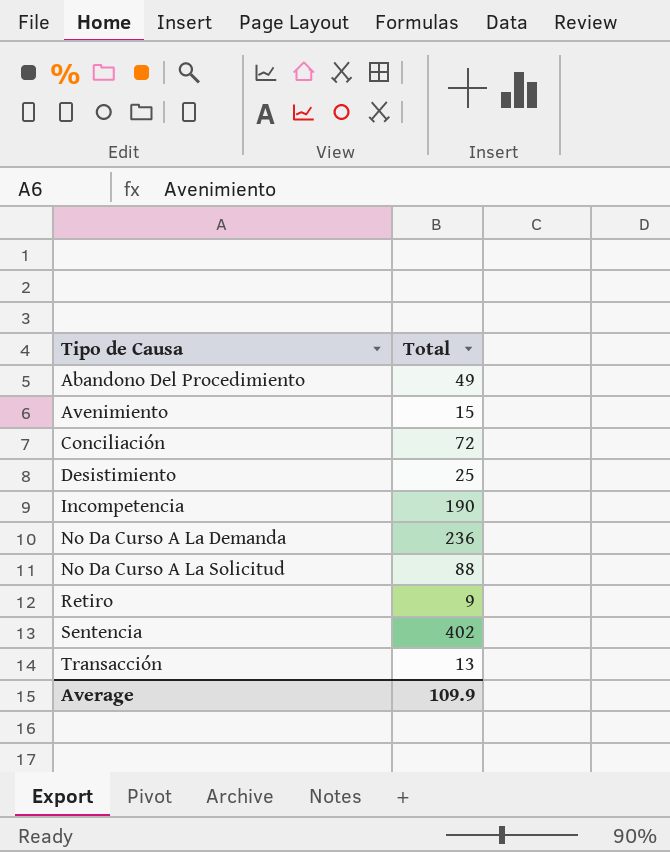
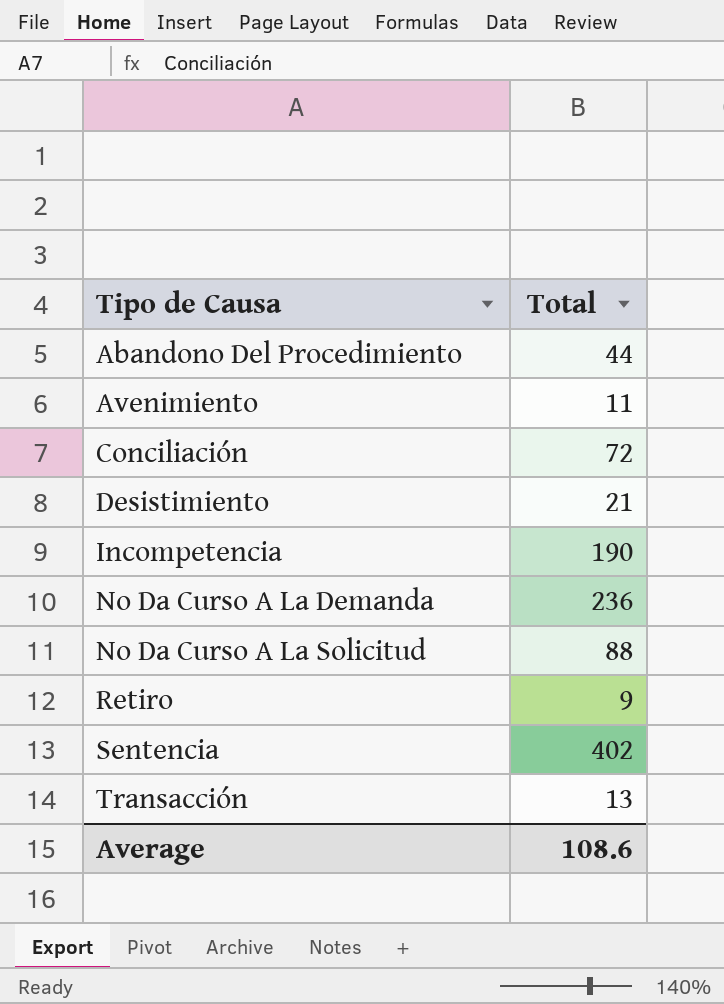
Abandono Del Procedimiento | Total: 49 -> 44
Avenimiento | Total: 15 -> 11
Desistimiento | Total: 25 -> 21
Average | Total: 109.9 -> 108.6

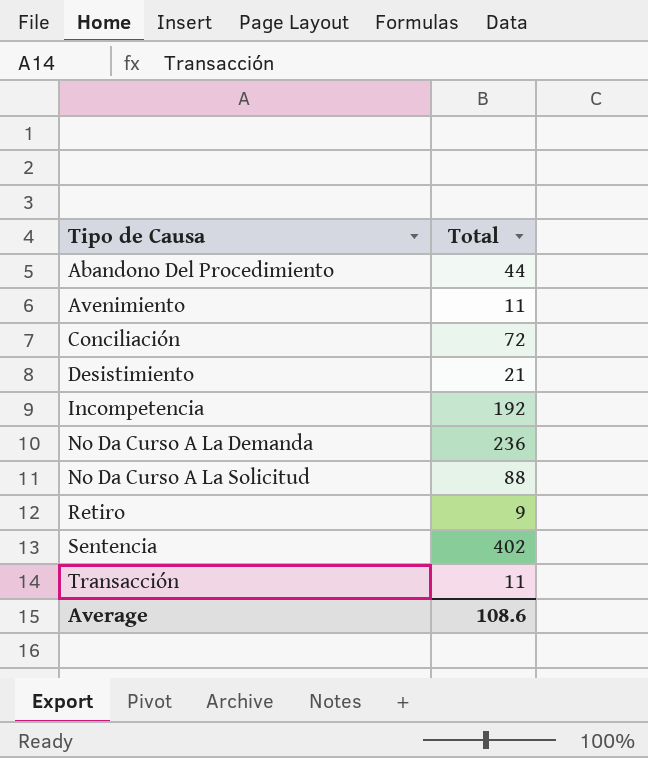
Incompetencia | Total: 190 -> 192
Transacción | Total: 13 -> 11

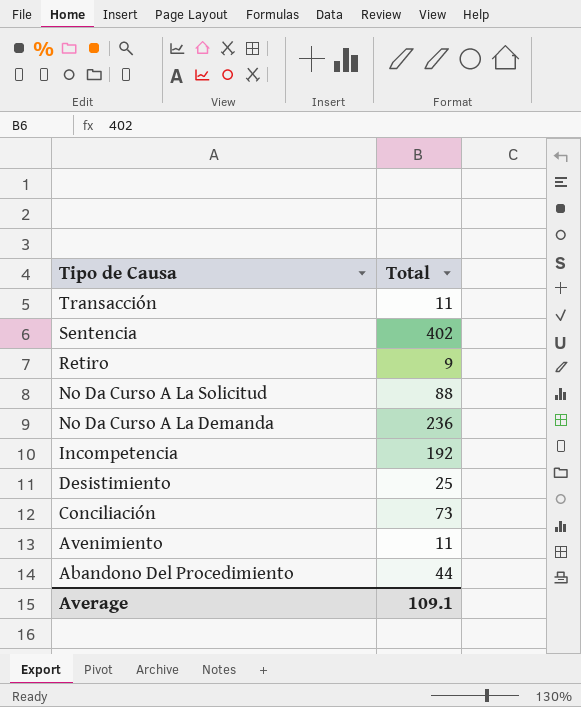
row order: Tipo de Causa ascending -> Tipo de Causa descending
Desistimiento | Total: 21 -> 25
Conciliación | Total: 72 -> 73
Average | Total: 108.6 -> 109.1

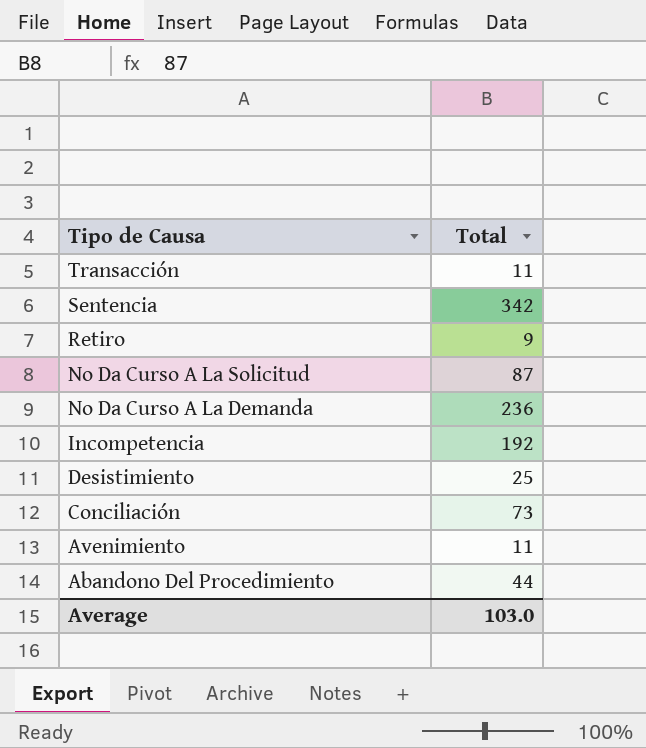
Sentencia | Total: 402 -> 342
No Da Curso A La Solicitud | Total: 88 -> 87
Average | Total: 109.1 -> 103.0

